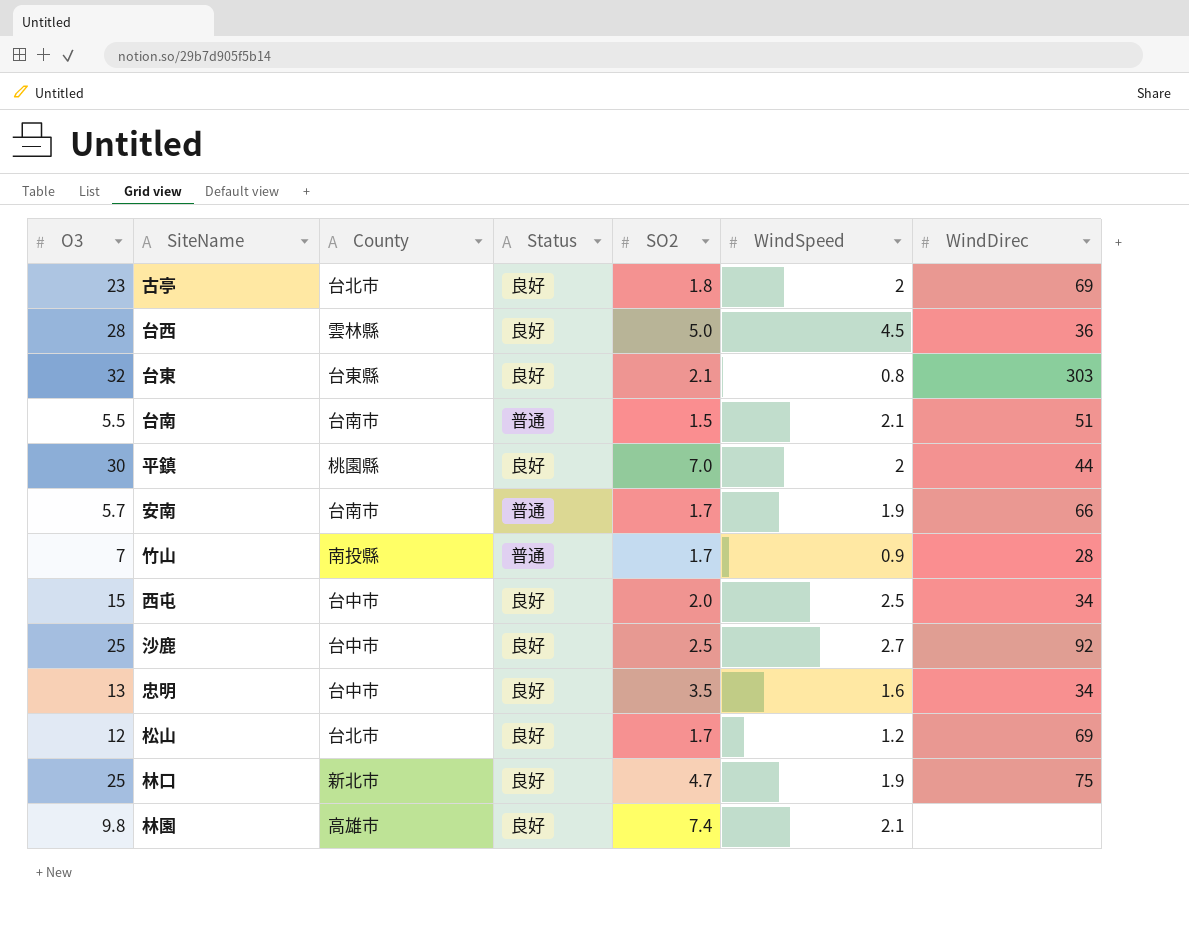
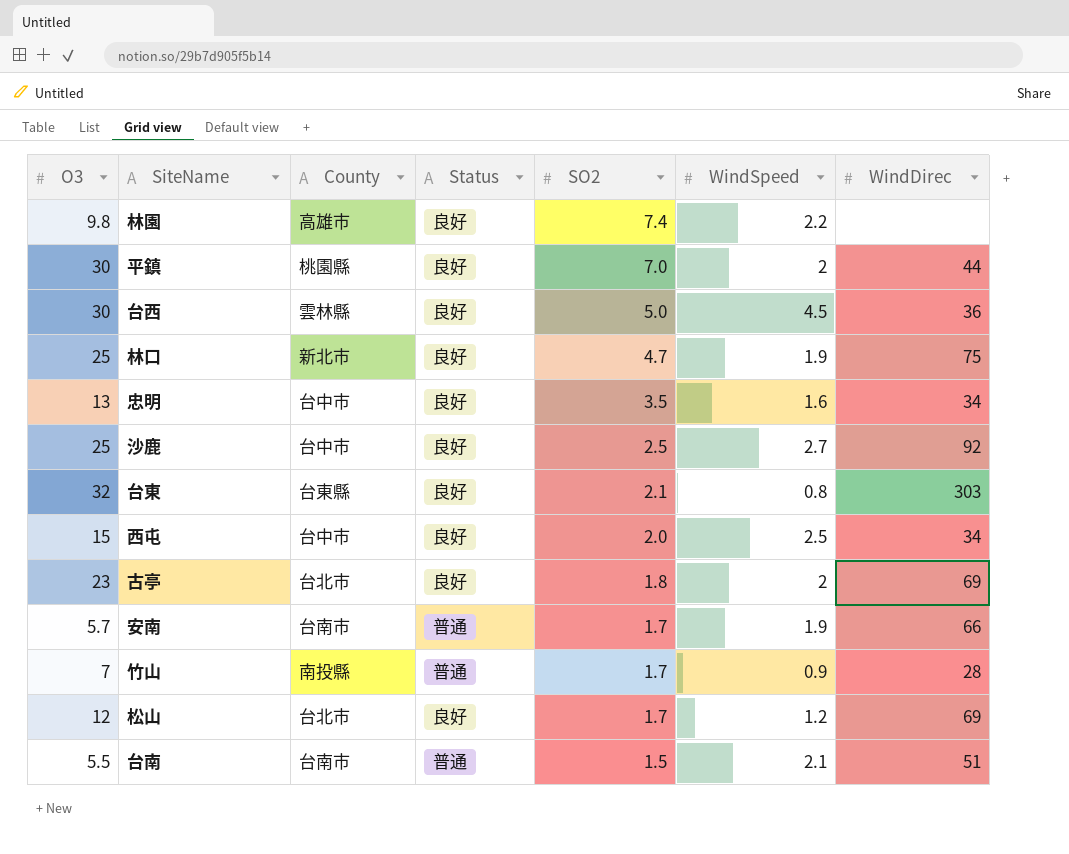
row order: none -> SO2 descending
林園 | WindSpeed: 2.1 -> 2.2
台西 | O3: 28 -> 30

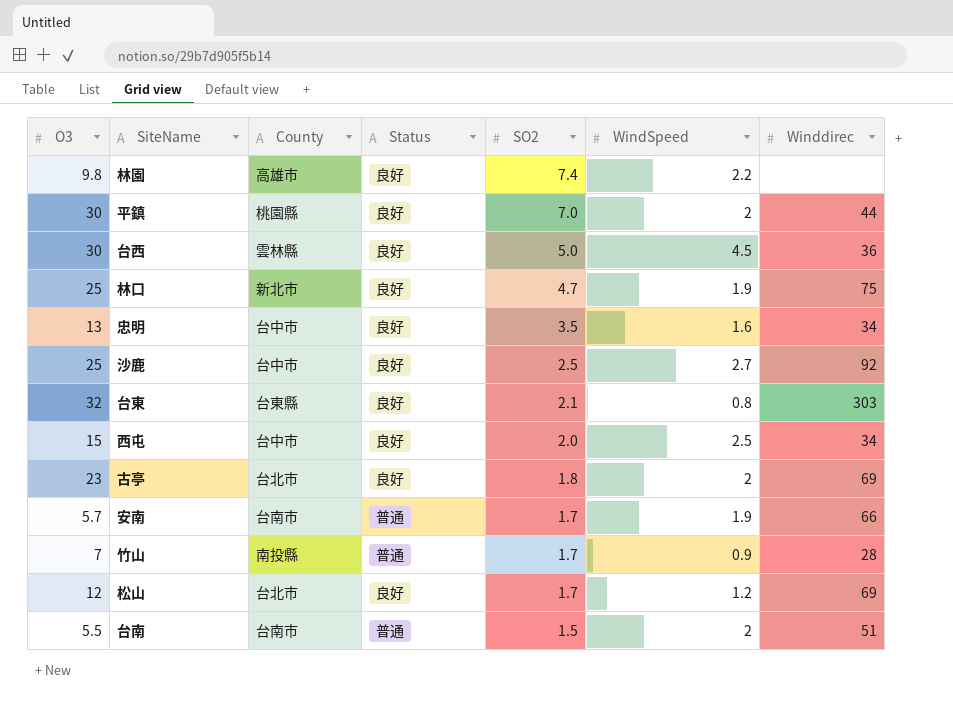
column name: WindDirec -> Winddirec
台南 | WindSpeed: 2.1 -> 2

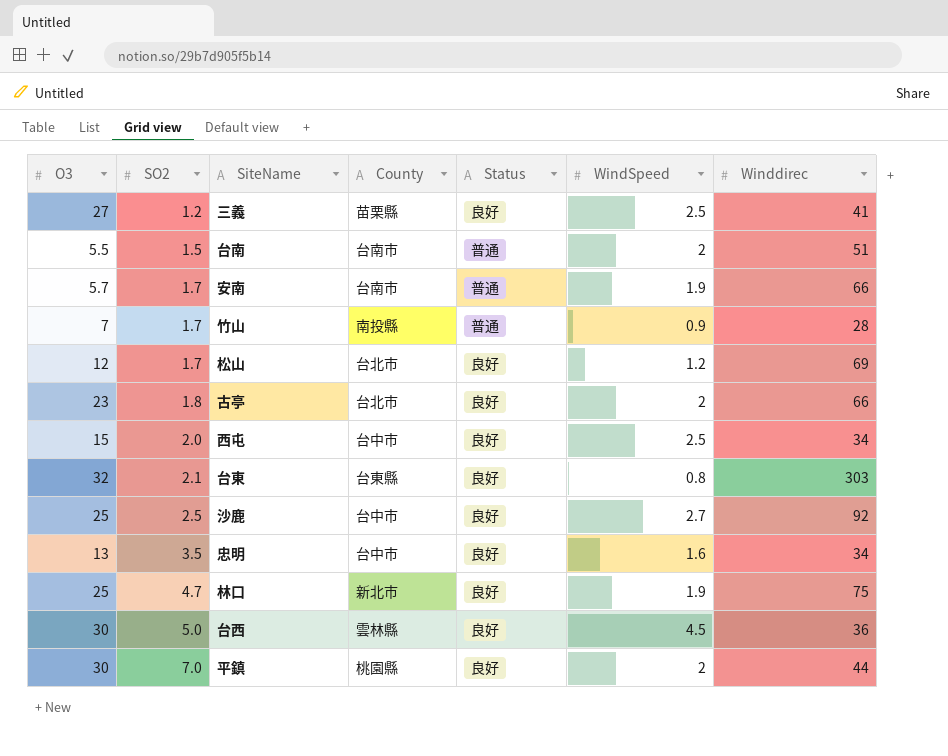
row order: SO2 descending -> SO2 ascending
column SO2 | position: 5 -> 2
row 林園: 9.8 | 高雄市 | 良好 | 7.4 | 2.2 | none -> none
row 三義: none -> 27 | 1.2 | 苗栗縣 | 良好 | 2.5 | 41
古亭 | Winddirec: 69 -> 66

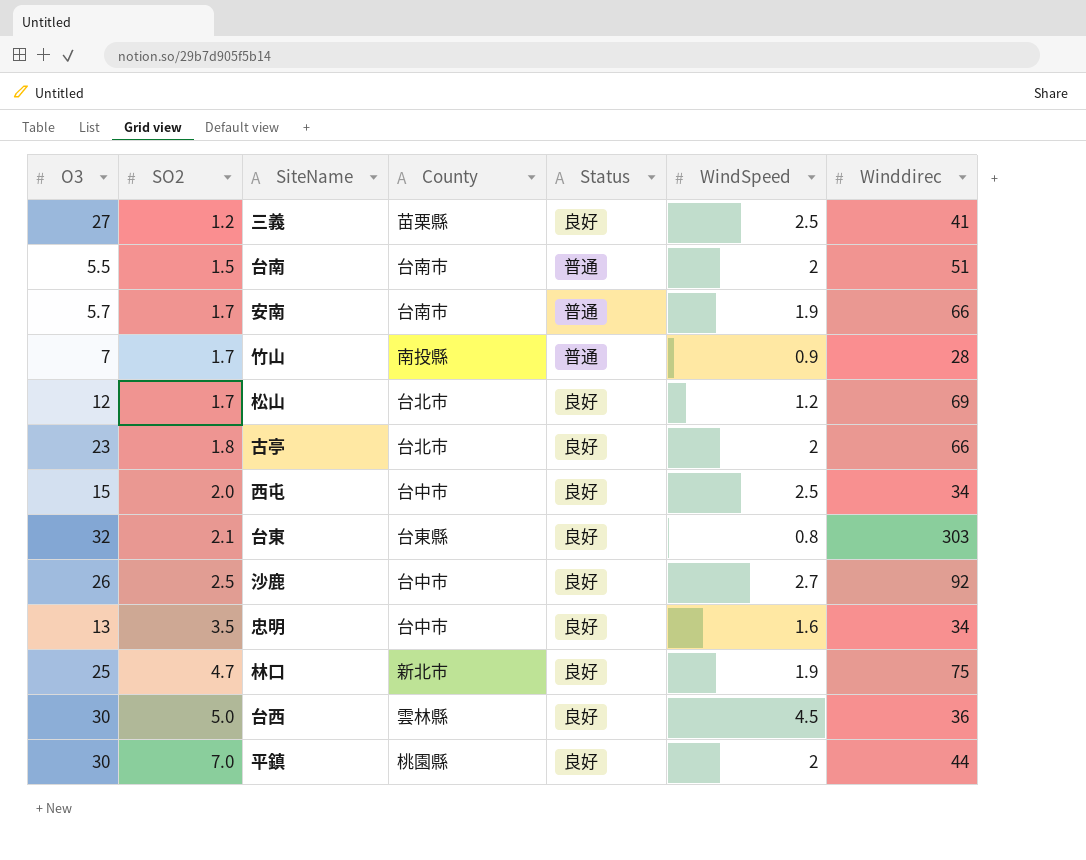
沙鹿 | O3: 25 -> 26

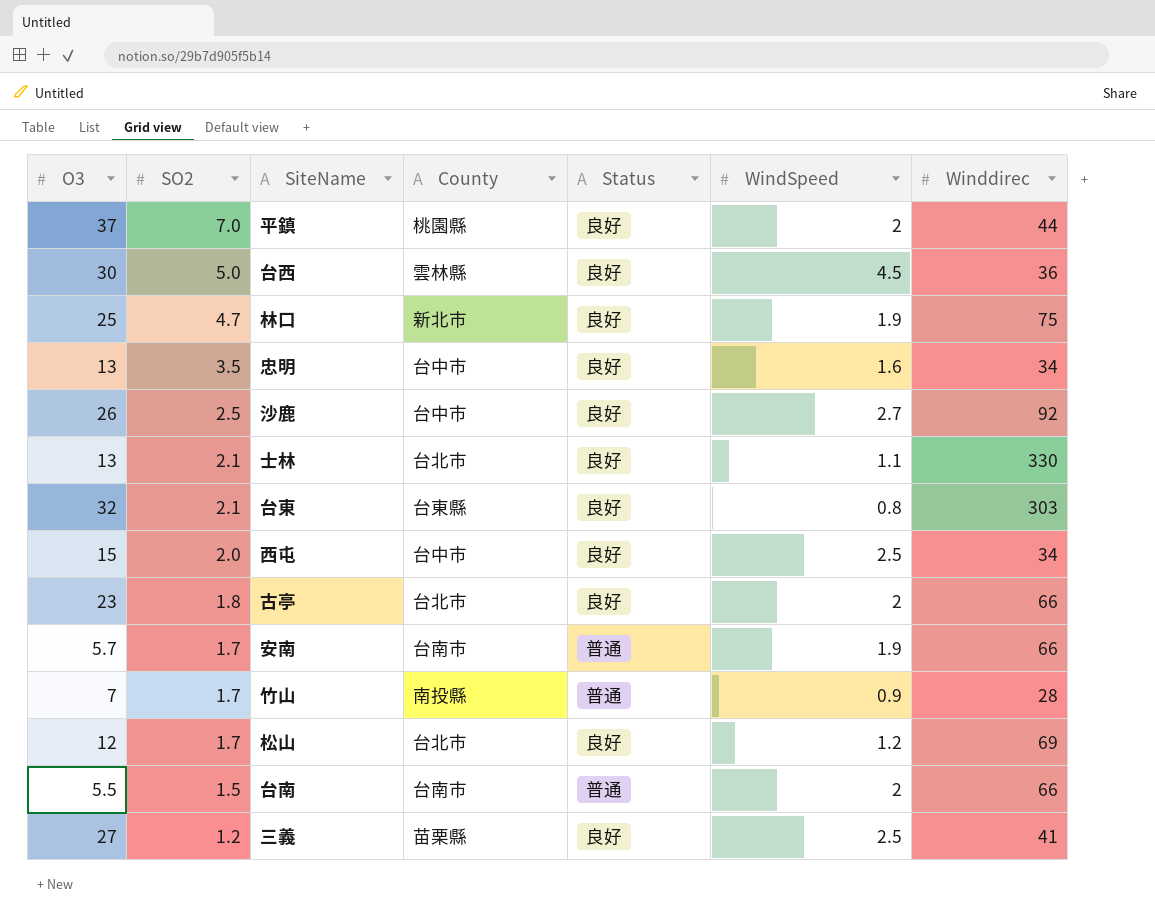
row order: SO2 ascending -> SO2 descending
平鎮 | O3: 30 -> 37
row 士林: none -> 13 | 2.1 | 台北市 | 良好 | 1.1 | 330
台南 | Winddirec: 51 -> 66

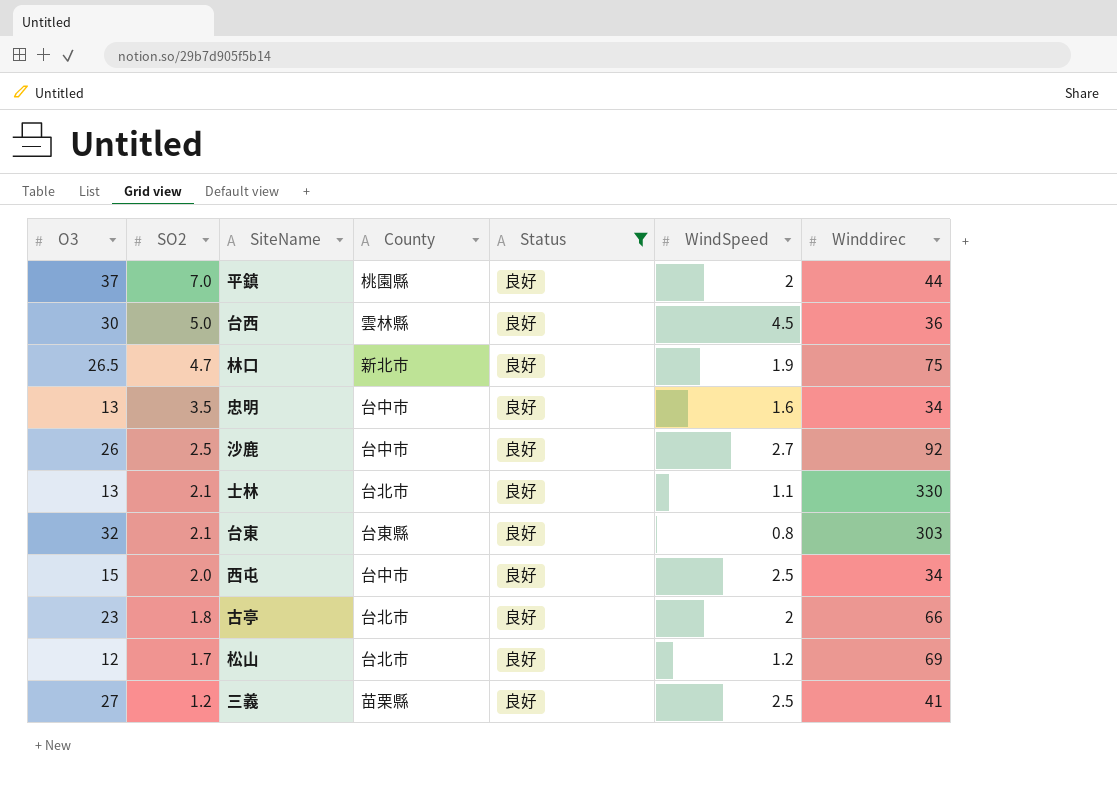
filter: none -> Status = 良好
林口 | O3: 25 -> 26.5

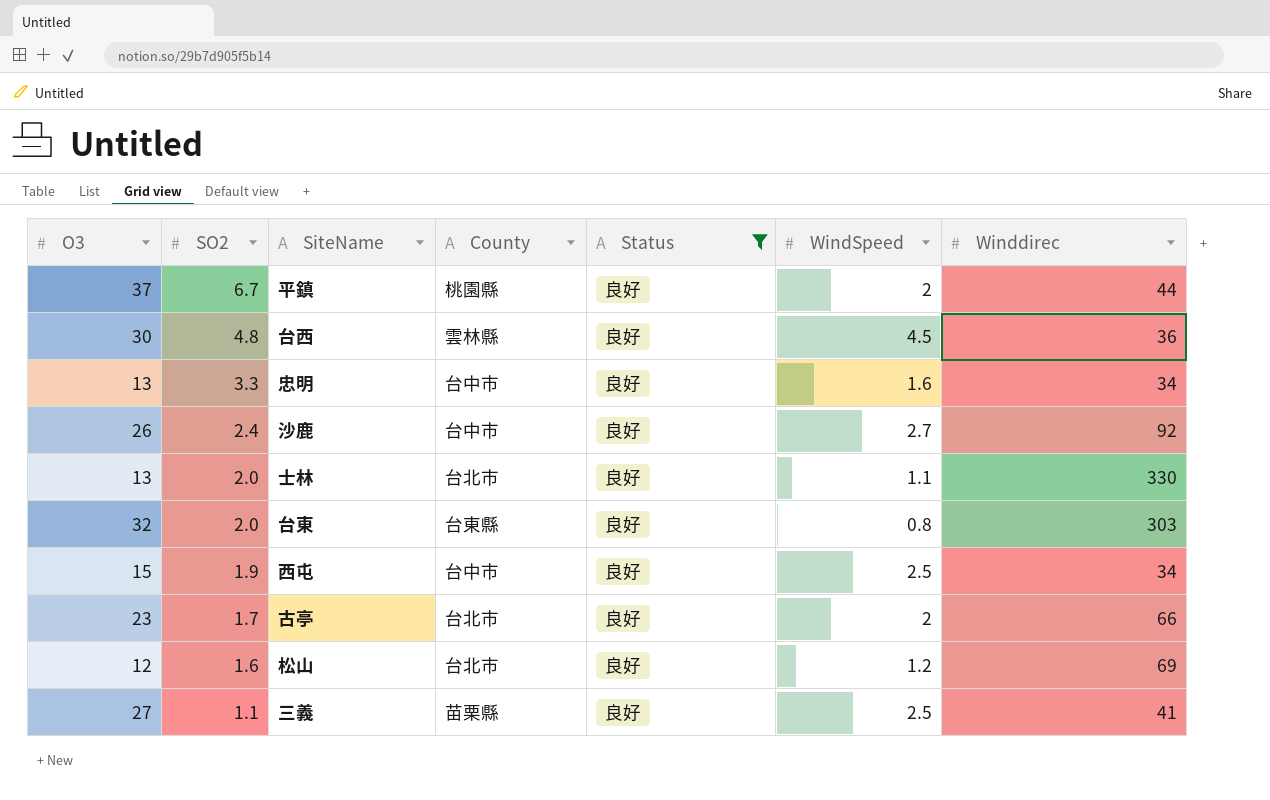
row 林口: 26.5 | 4.7 | 新北市 | 良好 | 1.9 | 75 -> none
平鎮 | SO2: 7.0 -> 6.7
台西 | SO2: 5.0 -> 4.8
忠明 | SO2: 3.5 -> 3.3
沙鹿 | SO2: 2.5 -> 2.4
士林 | SO2: 2.1 -> 2.0
台東 | SO2: 2.1 -> 2.0
西屯 | SO2: 2.0 -> 1.9
古亭 | SO2: 1.8 -> 1.7
松山 | SO2: 1.7 -> 1.6
三義 | SO2: 1.2 -> 1.1

